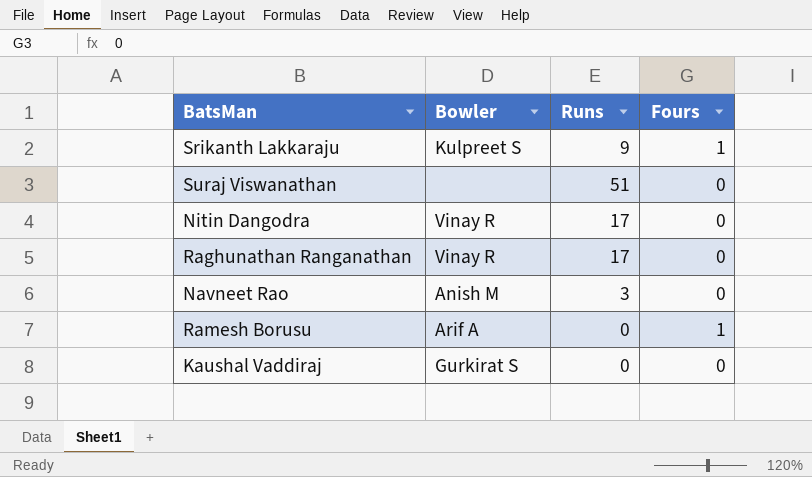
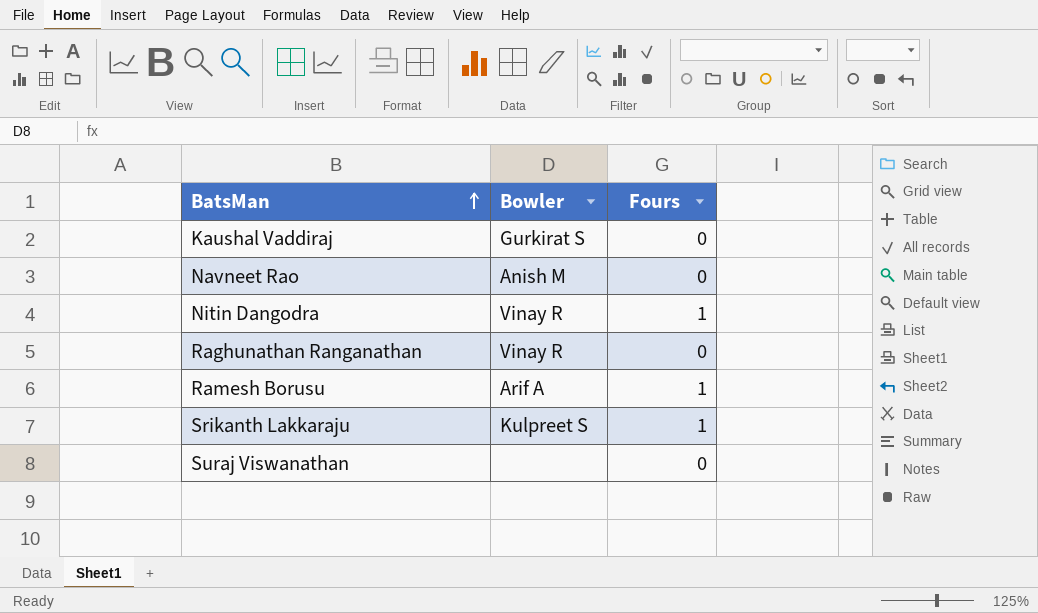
row order: none -> BatsMan ascending
column Runs | position: 3 -> none
Nitin Dangodra | Fours: 0 -> 1

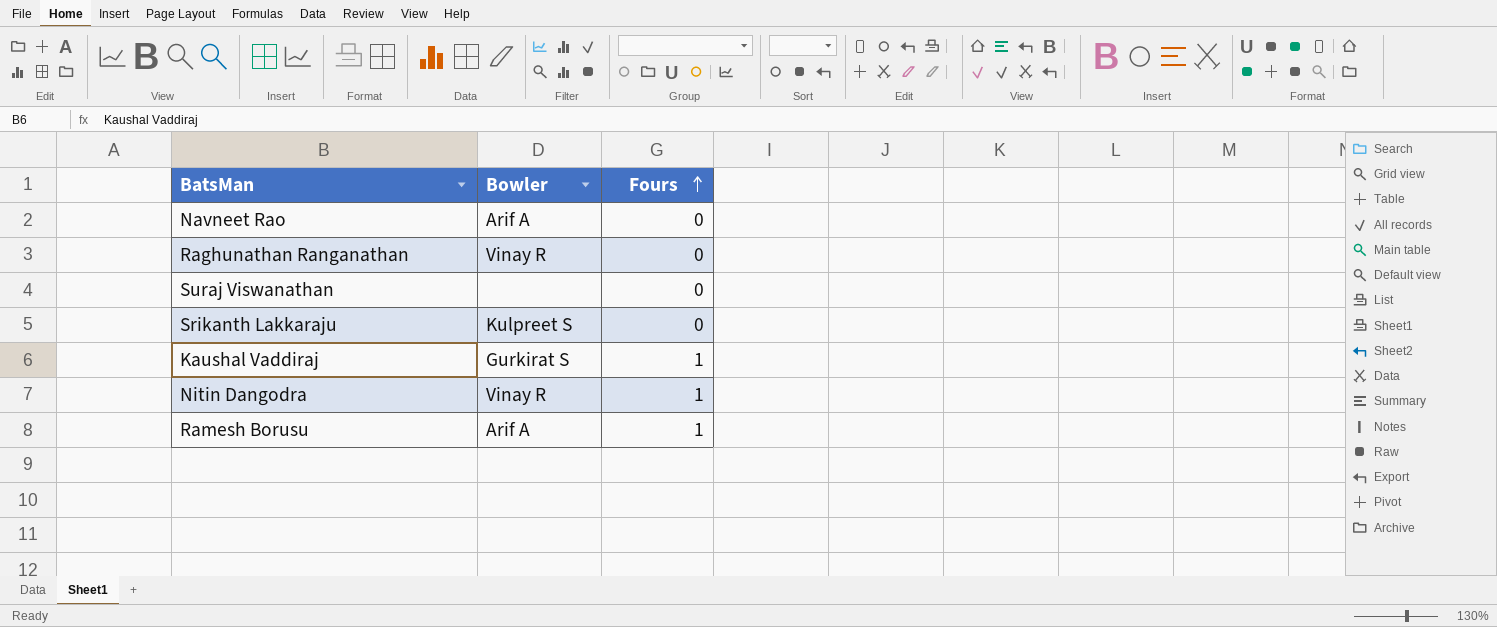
row order: BatsMan ascending -> Fours ascending
Navneet Rao | Bowler: Anish M -> Arif A
Srikanth Lakkaraju | Fours: 1 -> 0
Kaushal Vaddiraj | Fours: 0 -> 1

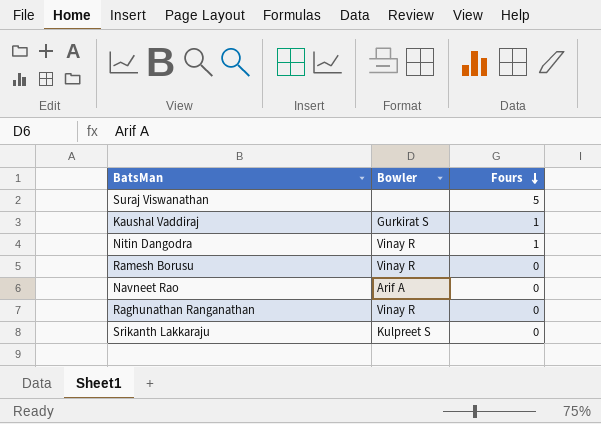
row order: Fours ascending -> Fours descending
Suraj Viswanathan | Fours: 0 -> 5
Ramesh Borusu | Bowler: Arif A -> Vinay R
Ramesh Borusu | Fours: 1 -> 0

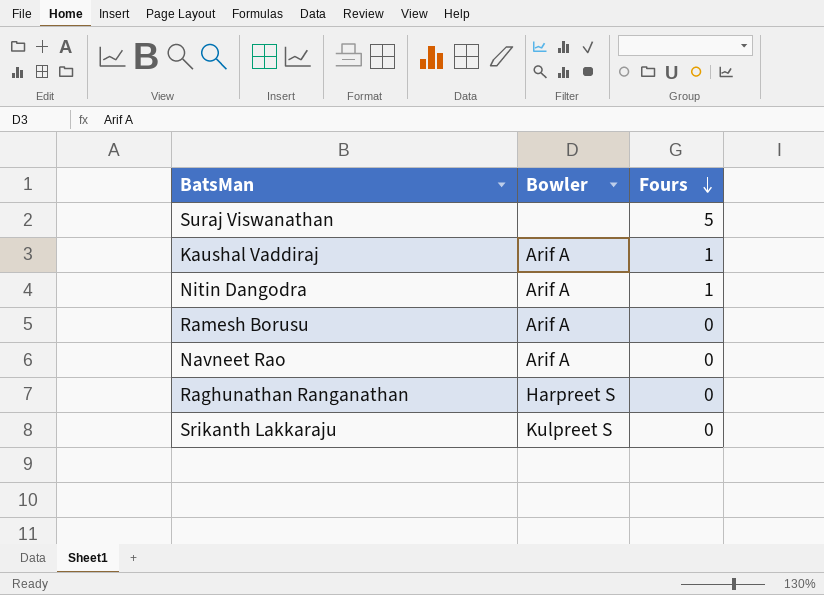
Kaushal Vaddiraj | Bowler: Gurkirat S -> Arif A
Nitin Dangodra | Bowler: Vinay R -> Arif A
Ramesh Borusu | Bowler: Vinay R -> Arif A
Raghunathan Ranganathan | Bowler: Vinay R -> Harpreet S

